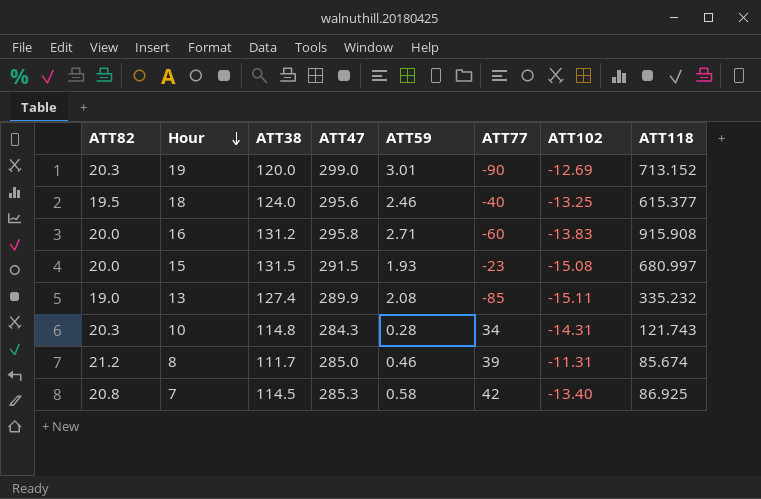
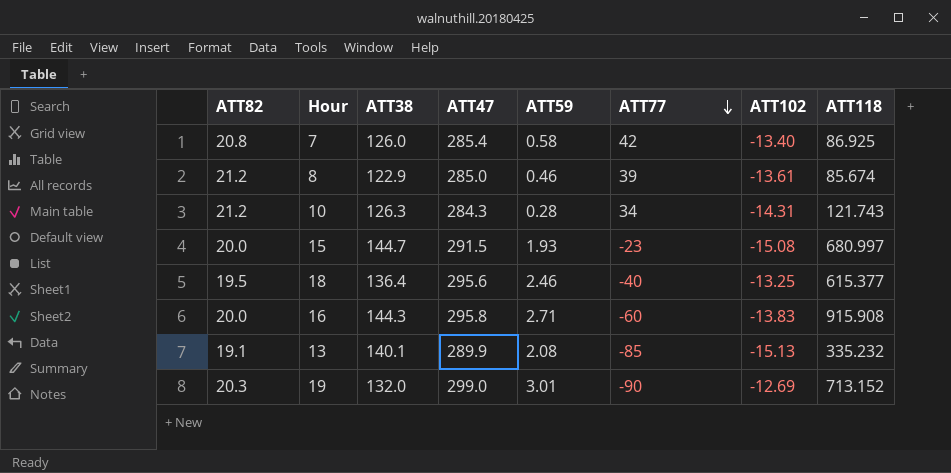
row order: Hour descending -> ATT77 descending
7 | ATT38: 114.5 -> 126.0
7 | ATT47: 285.3 -> 285.4
8 | ATT38: 111.7 -> 122.9
8 | ATT102: -11.31 -> -13.61
10 | ATT82: 20.3 -> 21.2
10 | ATT38: 114.8 -> 126.3
15 | ATT38: 131.5 -> 144.7
18 | ATT38: 124.0 -> 136.4
16 | ATT38: 131.2 -> 144.3
13 | ATT82: 19.0 -> 19.1
13 | ATT38: 127.4 -> 140.1
13 | ATT102: -15.11 -> -15.13
19 | ATT38: 120.0 -> 132.0

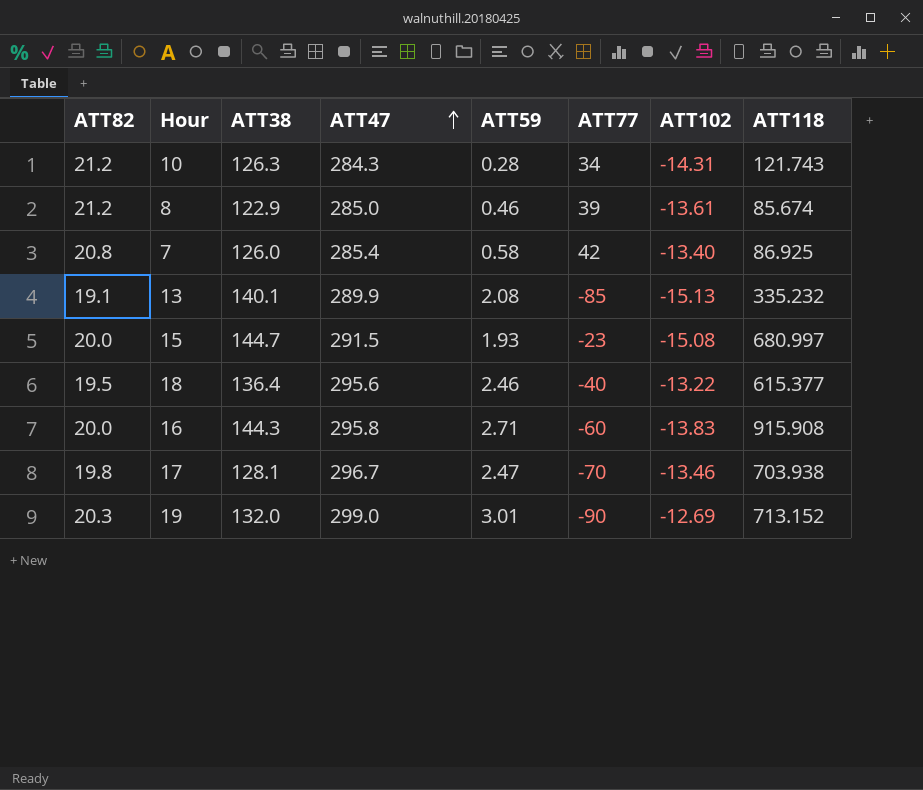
row order: ATT77 descending -> ATT47 ascending
18 | ATT102: -13.25 -> -13.22
row 17: none -> 19.8 | 128.1 | 296.7 | 2.47 | -70 | -13.46 | 703.938

